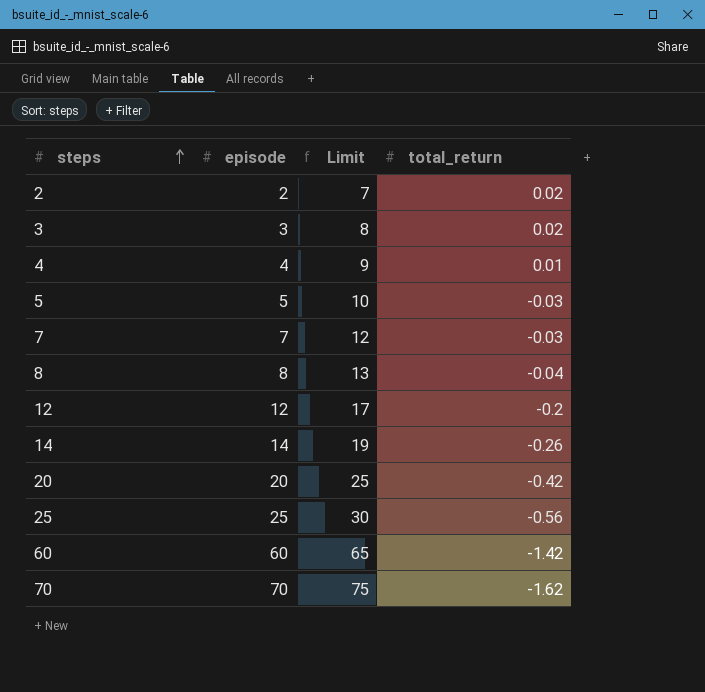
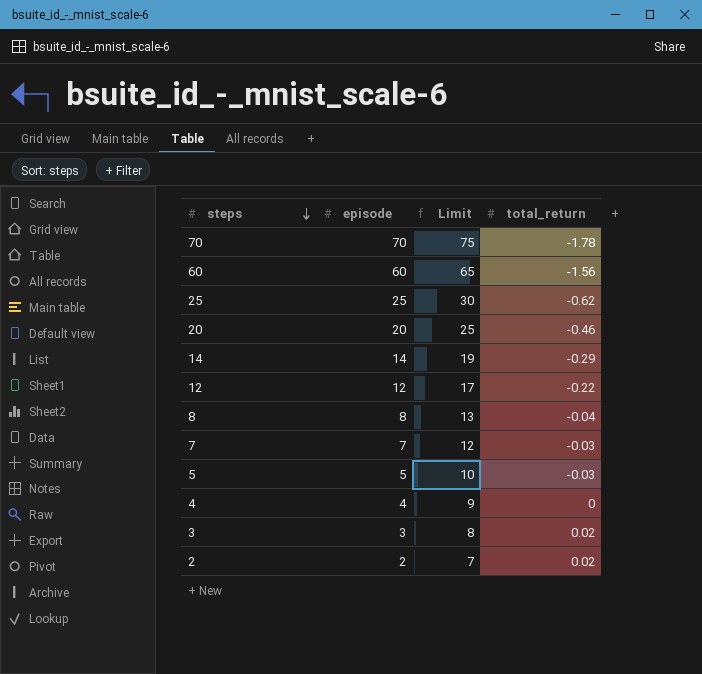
row order: steps ascending -> steps descending
70 | total_return: -1.62 -> -1.78
60 | total_return: -1.42 -> -1.56
25 | total_return: -0.56 -> -0.62
20 | total_return: -0.42 -> -0.46
14 | total_return: -0.26 -> -0.29
12 | total_return: -0.2 -> -0.22
4 | total_return: 0.01 -> 0

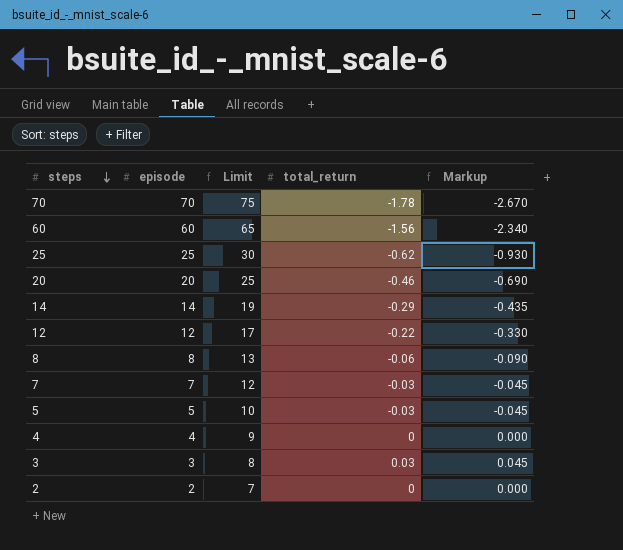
column Markup | formula: none -> [total_return] * 1.5
8 | total_return: -0.04 -> -0.06
3 | total_return: 0.02 -> 0.03
2 | total_return: 0.02 -> 0

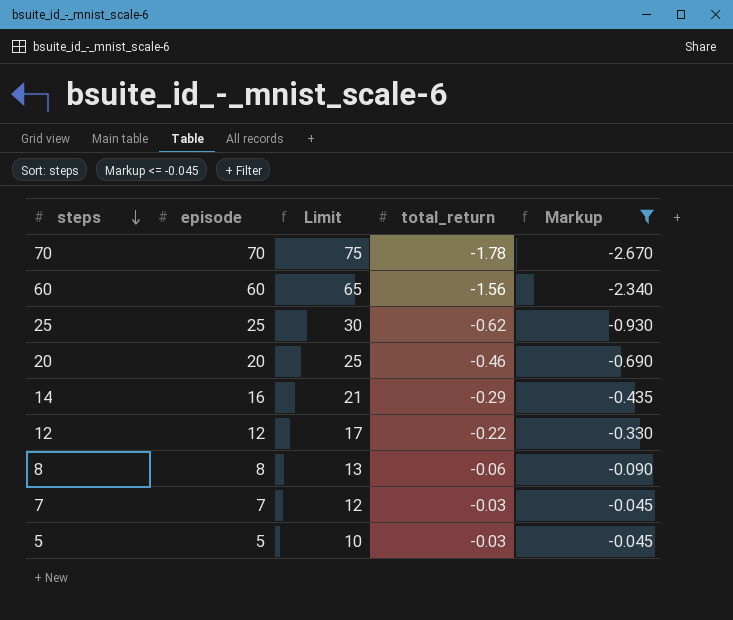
filter: none -> Markup <= -0.045
14 | episode: 14 -> 16
14 | Limit: 19 -> 21

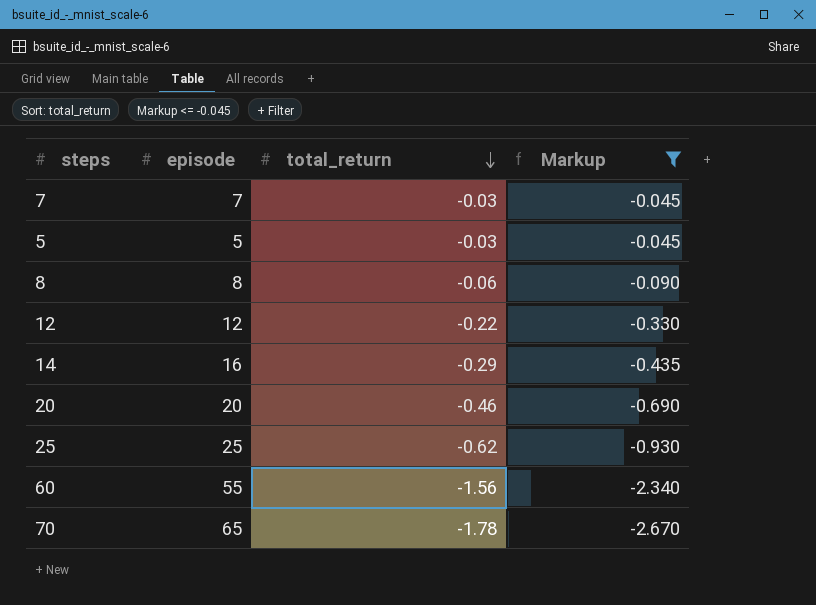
row order: steps descending -> total_return descending
column Limit | formula: [episode] + 5 -> none
60 | episode: 60 -> 55
70 | episode: 70 -> 65

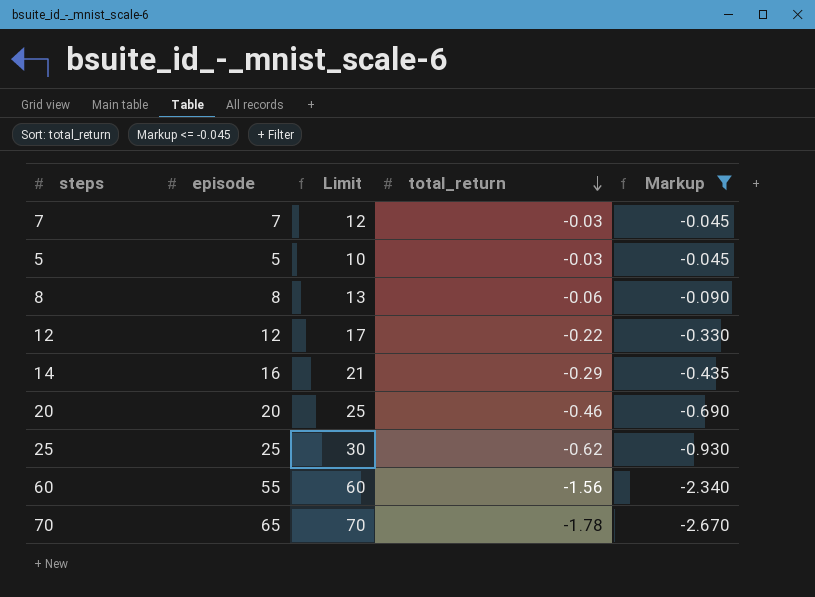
column Limit | formula: none -> [episode] + 5

